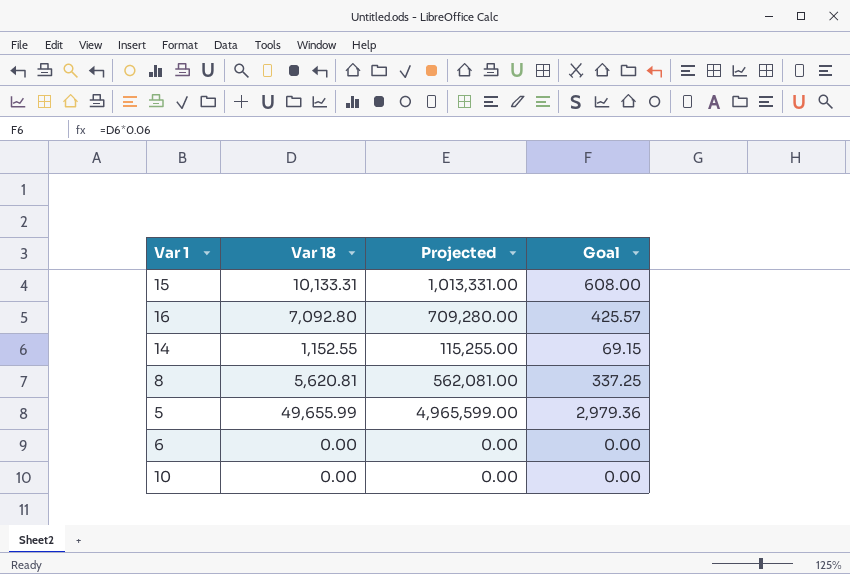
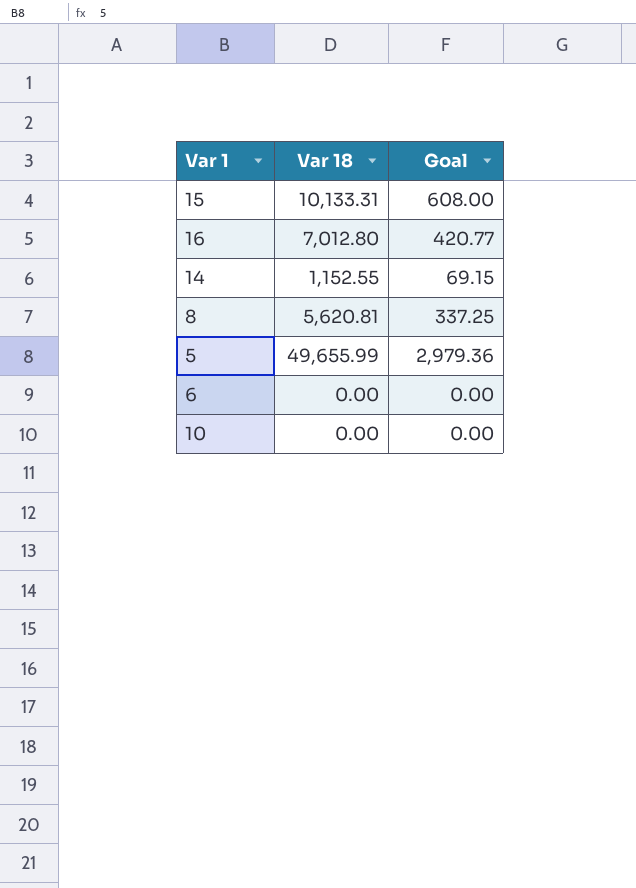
column Projected | formula: [Var 18] * 100 -> none
16 | Var 18: 7,092.80 -> 7,012.80
16 | Goal: 425.57 -> 420.77

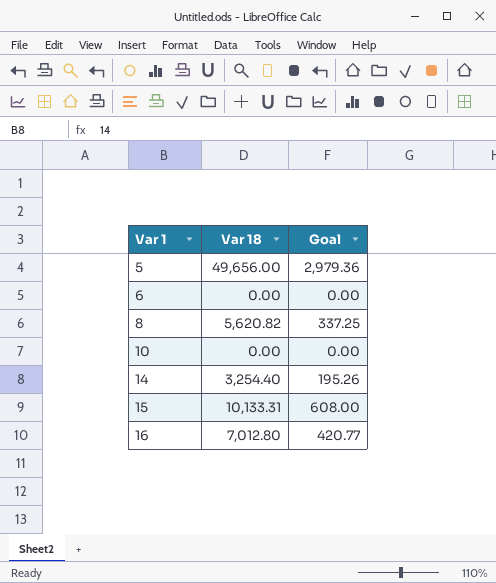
row order: none -> Var 1 ascending
5 | Var 18: 49,655.99 -> 49,656.00
8 | Var 18: 5,620.81 -> 5,620.82
14 | Var 18: 1,152.55 -> 3,254.40
14 | Goal: 69.15 -> 195.26

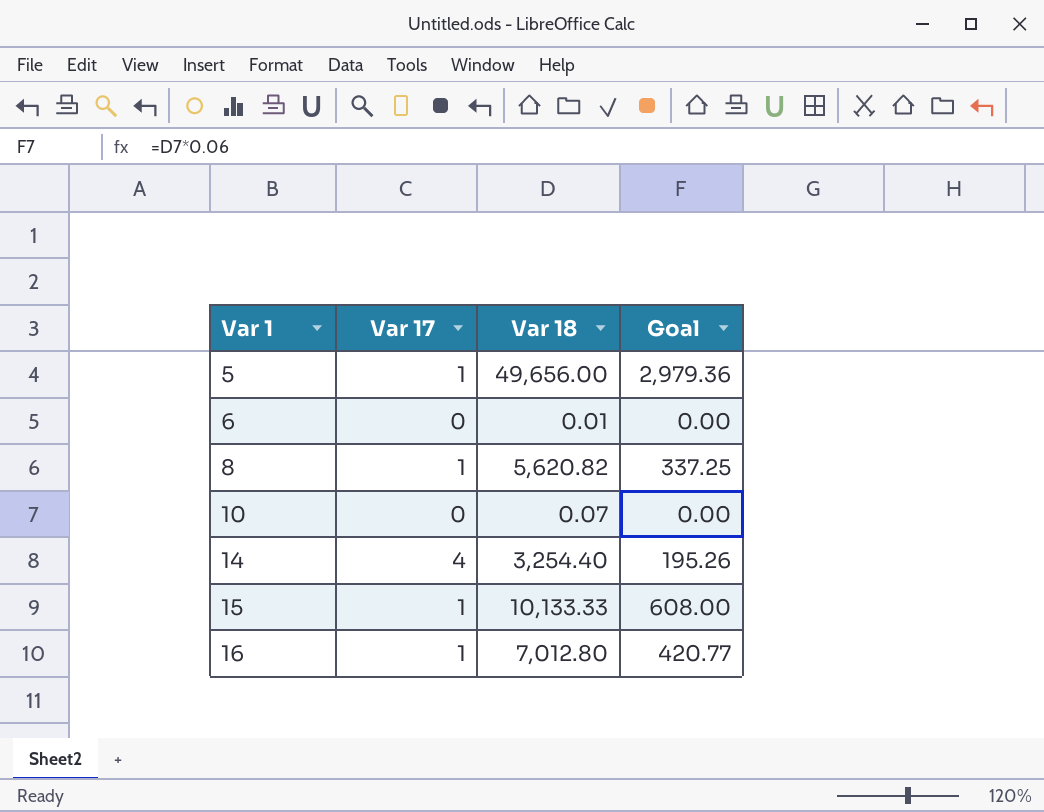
column Var 17 | position: none -> 2
6 | Var 18: 0.00 -> 0.01
10 | Var 18: 0.00 -> 0.07
15 | Var 18: 10,133.31 -> 10,133.33

